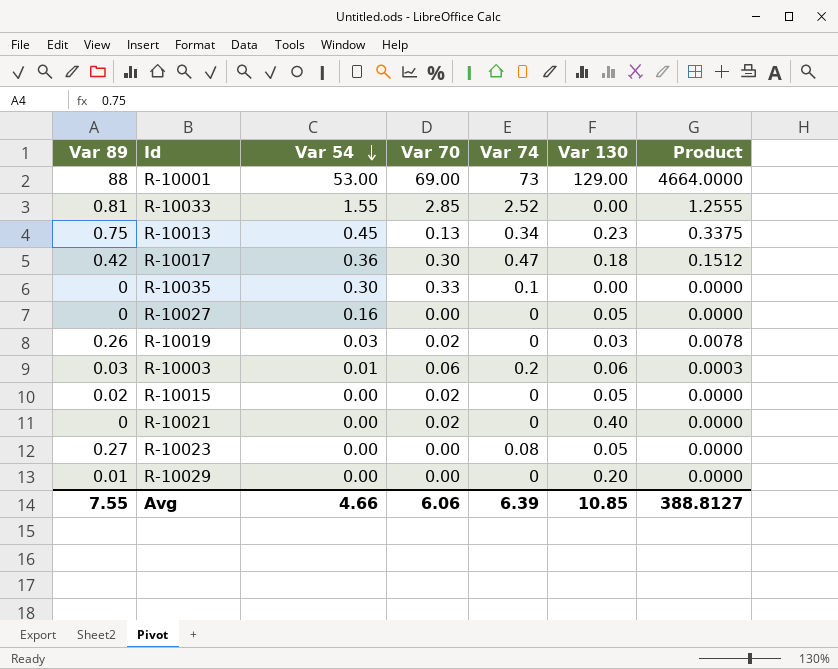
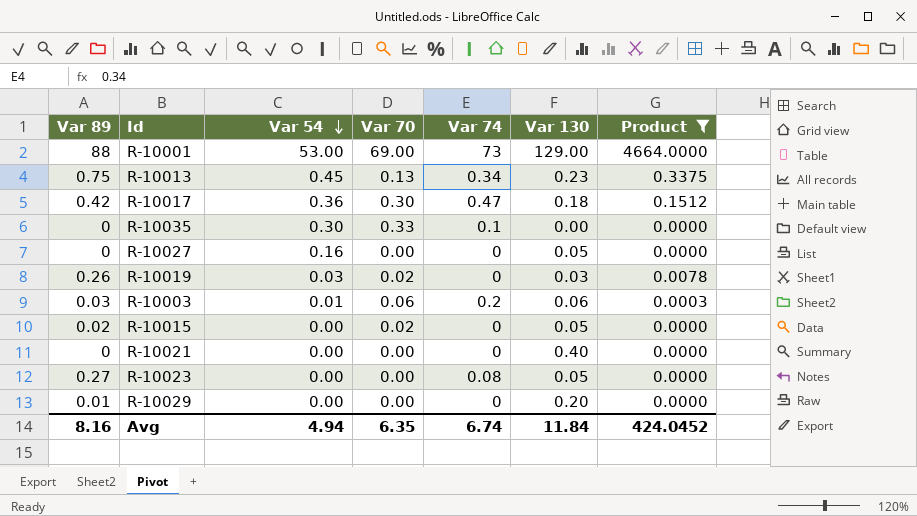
filter: none -> Product != 1.2555
R-10021 | Var 70: 0.02 -> 0.00
Avg | Var 89: 7.55 -> 8.16
Avg | Var 54: 4.66 -> 4.94
Avg | Var 70: 6.06 -> 6.35
Avg | Var 74: 6.39 -> 6.74
Avg | Var 130: 10.85 -> 11.84
Avg | Product: 388.8127 -> 424.0452

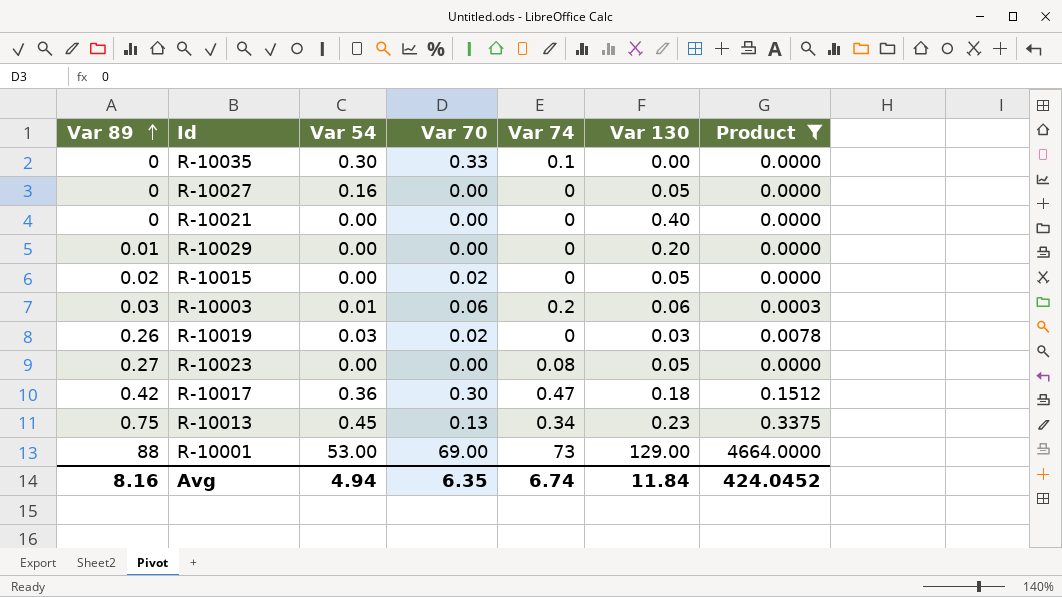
row order: Var 54 descending -> Var 89 ascending

